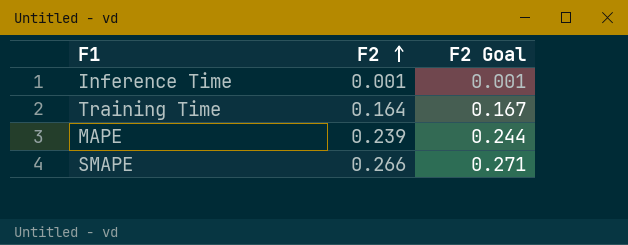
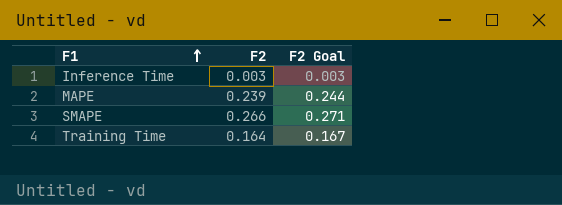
row order: F2 ascending -> F1 ascending
Inference Time | F2: 0.001 -> 0.003
Inference Time | F2 Goal: 0.001 -> 0.003

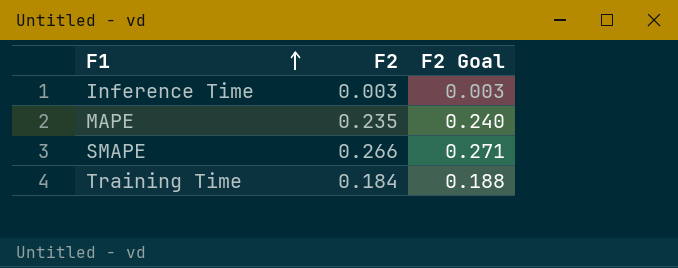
MAPE | F2: 0.239 -> 0.235
MAPE | F2 Goal: 0.244 -> 0.240
Training Time | F2: 0.164 -> 0.184
Training Time | F2 Goal: 0.167 -> 0.188

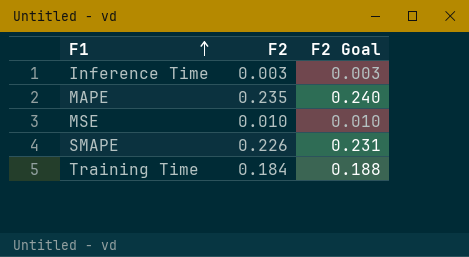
row MSE: none -> 0.010 | 0.010
SMAPE | F2: 0.266 -> 0.226
SMAPE | F2 Goal: 0.271 -> 0.231

